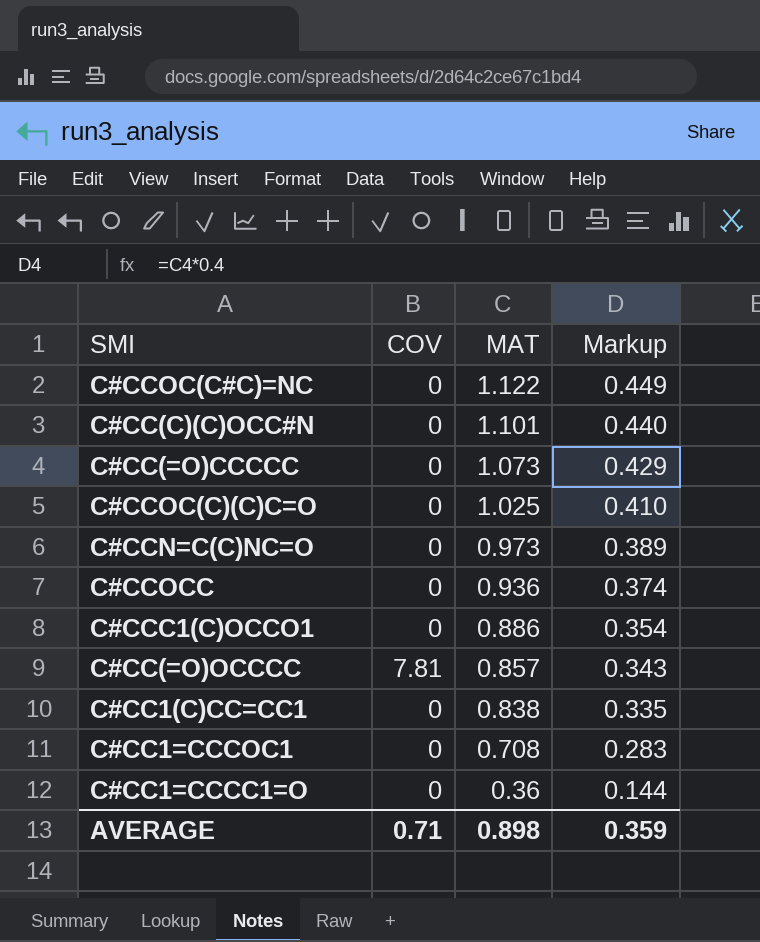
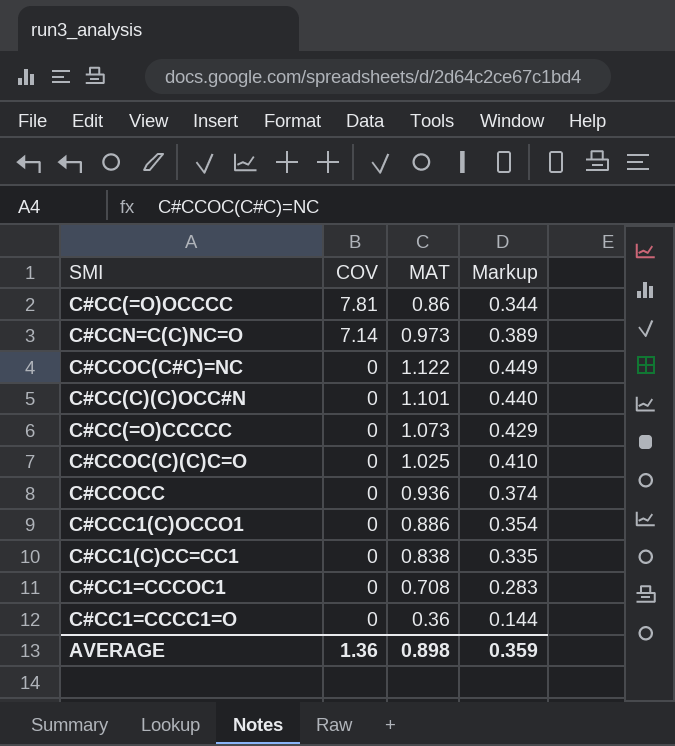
row order: MAT descending -> COV descending
C#CC(=O)OCCCC | MAT: 0.857 -> 0.86
C#CC(=O)OCCCC | Markup: 0.343 -> 0.344
C#CCN=C(C)NC=O | COV: 0 -> 7.14
AVERAGE | COV: 0.71 -> 1.36

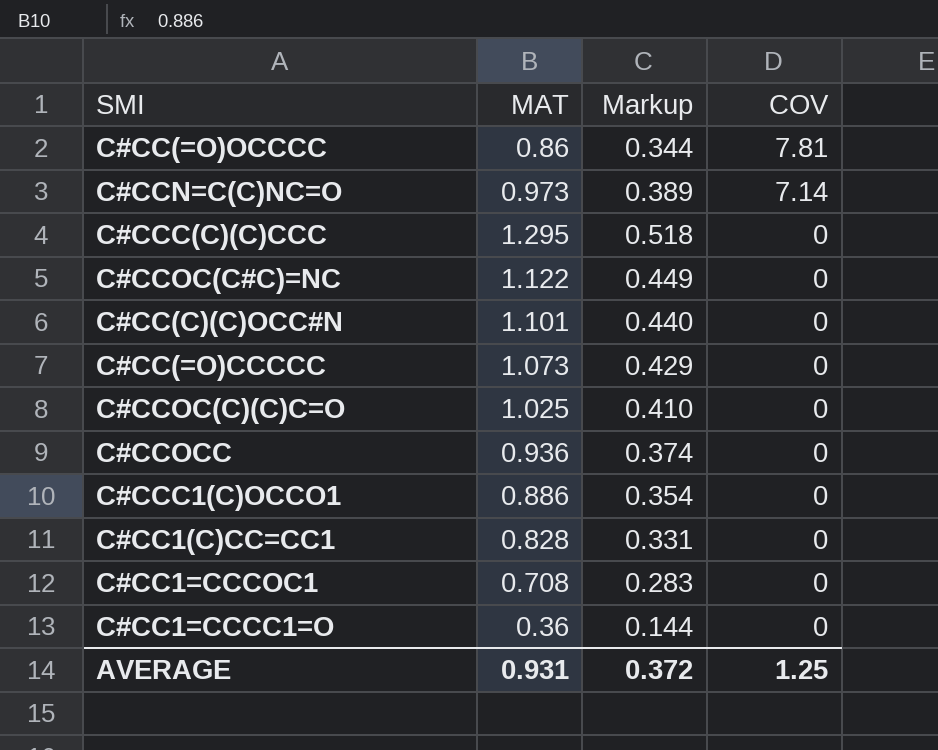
column COV | position: 2 -> 4
row C#CCC(C)(C)CCC: none -> 1.295 | 0.518 | 0
C#CC1(C)CC=CC1 | MAT: 0.838 -> 0.828
C#CC1(C)CC=CC1 | Markup: 0.335 -> 0.331
AVERAGE | MAT: 0.898 -> 0.931
AVERAGE | Markup: 0.359 -> 0.372
AVERAGE | COV: 1.36 -> 1.25

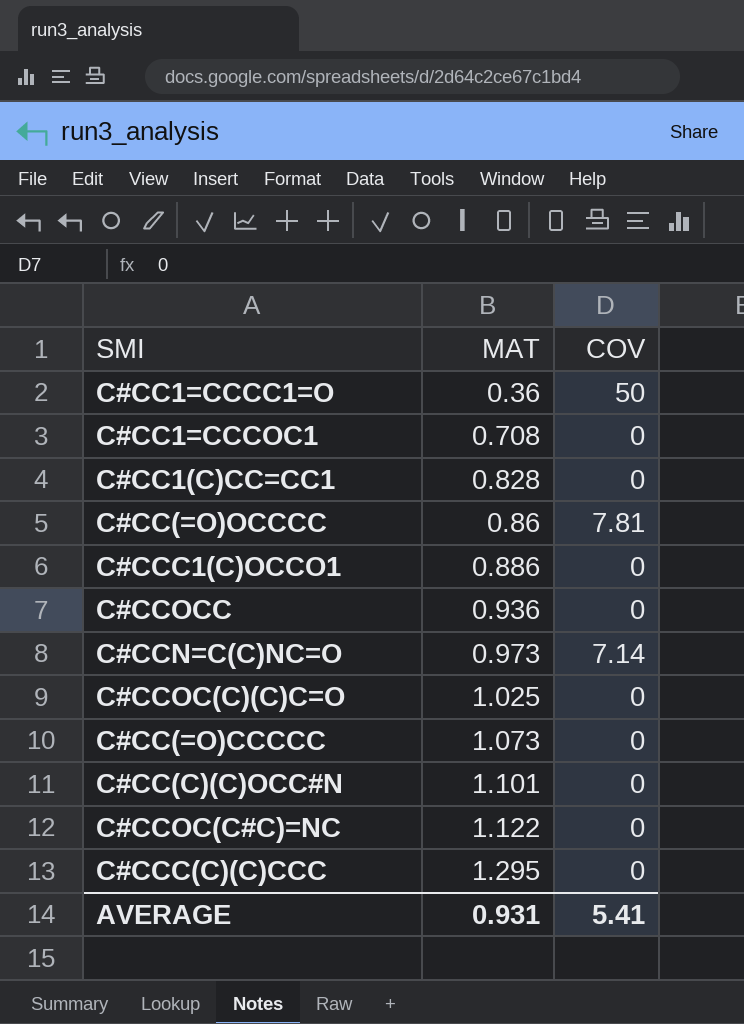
row order: COV descending -> MAT ascending
column Markup | formula: [MAT] * 0.4 -> none
C#CC1=CCCC1=O | COV: 0 -> 50
AVERAGE | COV: 1.25 -> 5.41

